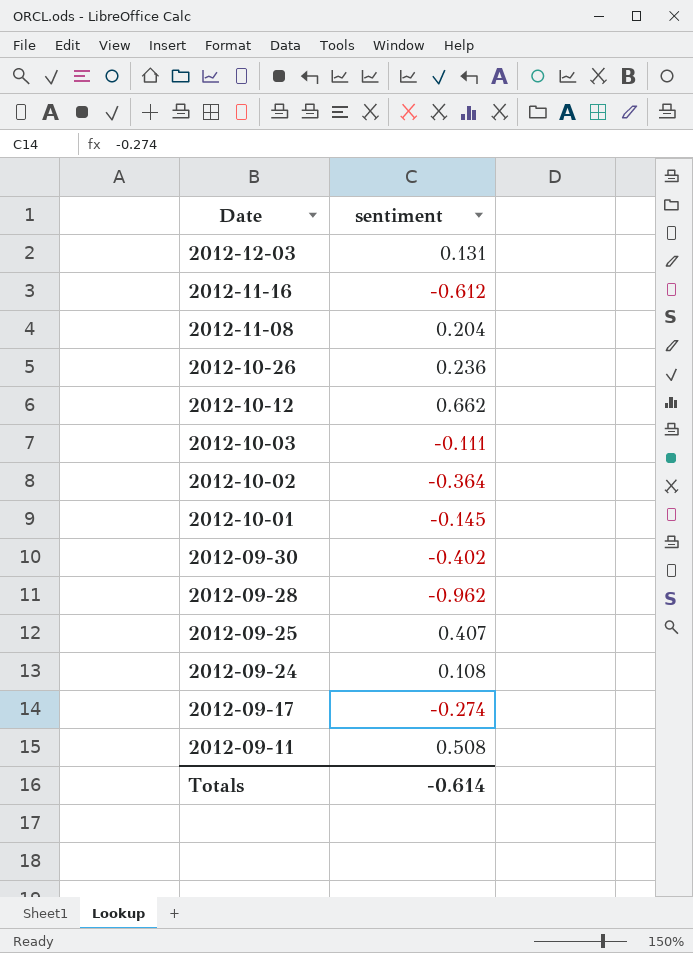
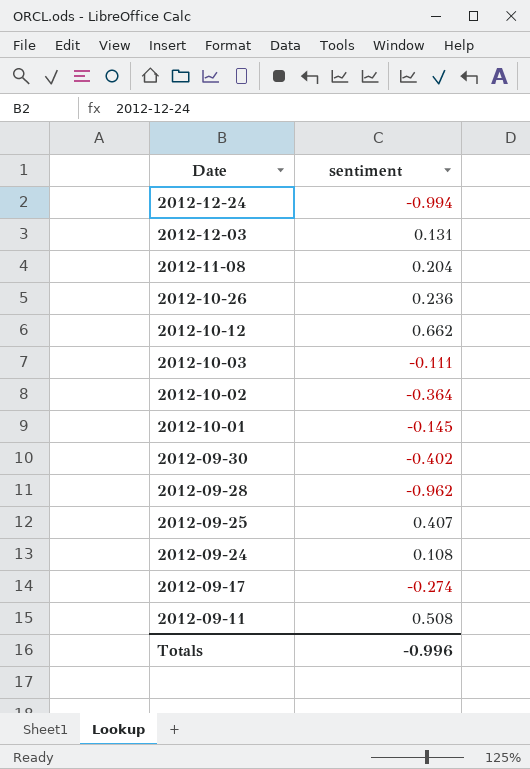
row 2012-11-16: -0.612 -> none
row 2012-12-24: none -> -0.994
Totals | sentiment: -0.614 -> -0.996

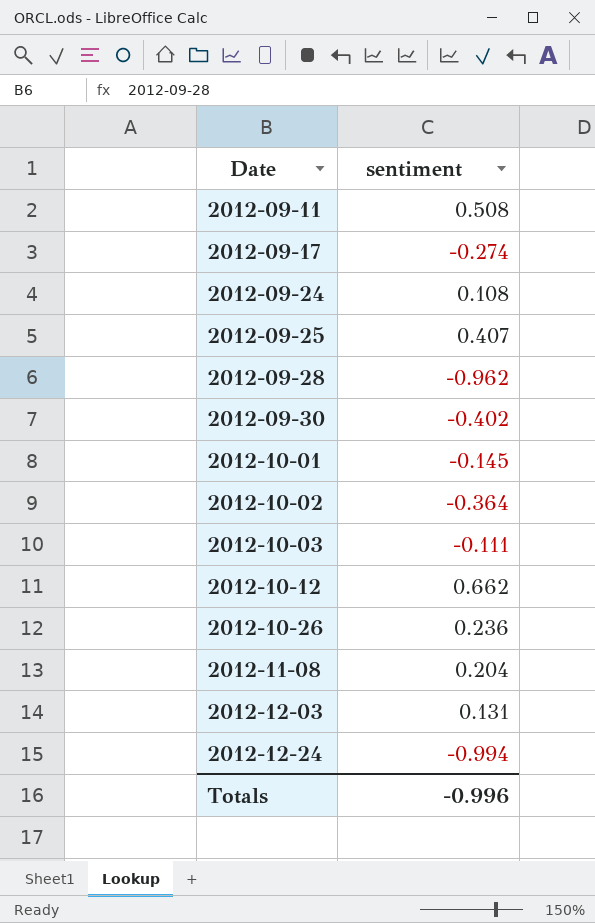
row order: Date descending -> Date ascending

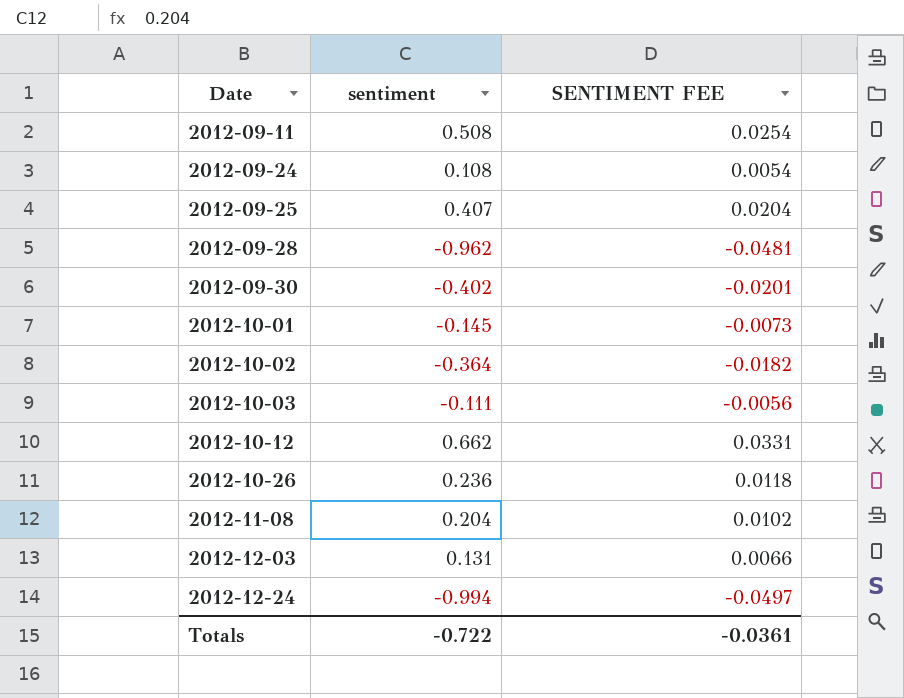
column SENTIMENT FEE | formula: none -> [sentiment] * 0.05
row 2012-09-17: -0.274 -> none
Totals | sentiment: -0.996 -> -0.722

